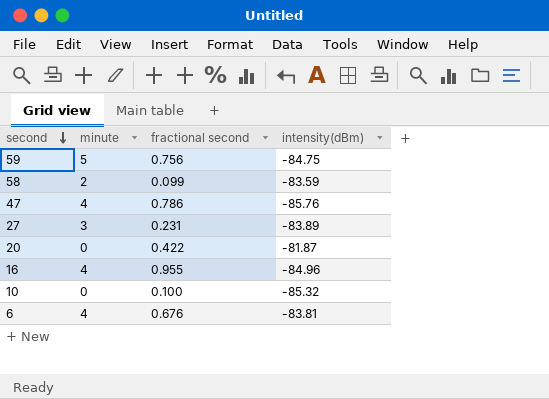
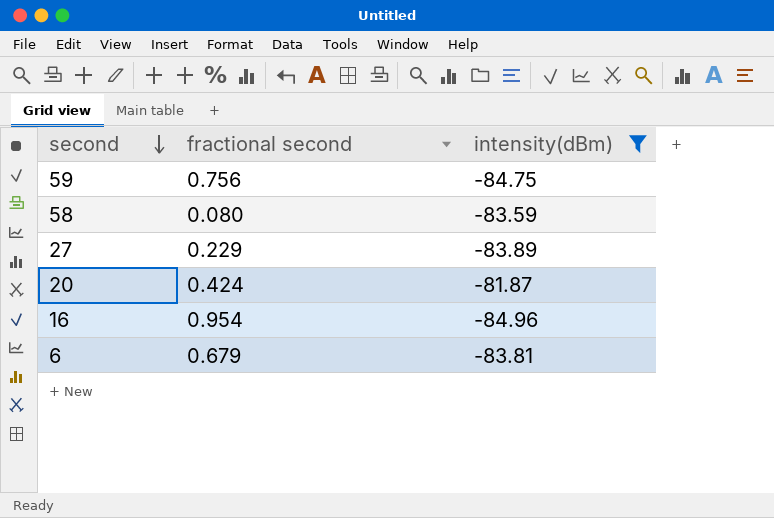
filter: none -> intensity(dBm) >= -84.96
column minute | position: 2 -> none
58 | fractional second: 0.099 -> 0.080
27 | fractional second: 0.231 -> 0.229
20 | fractional second: 0.422 -> 0.424
16 | fractional second: 0.955 -> 0.954
6 | fractional second: 0.676 -> 0.679

